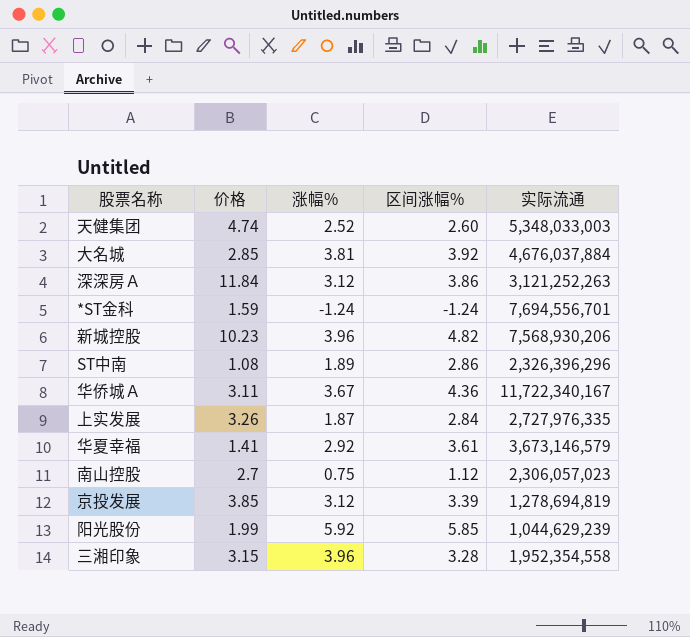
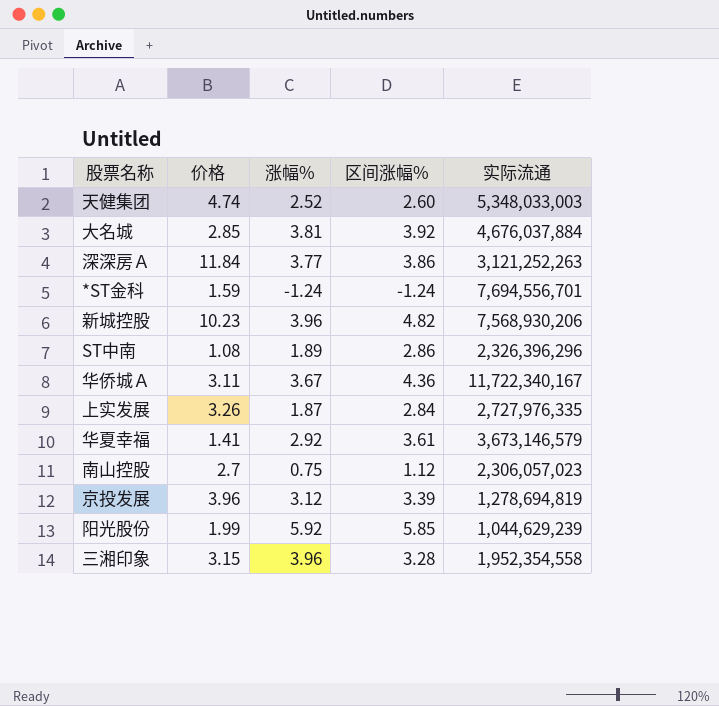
深深房Ａ | 涨幅%: 3.12 -> 3.77
京投发展 | 价格: 3.85 -> 3.96

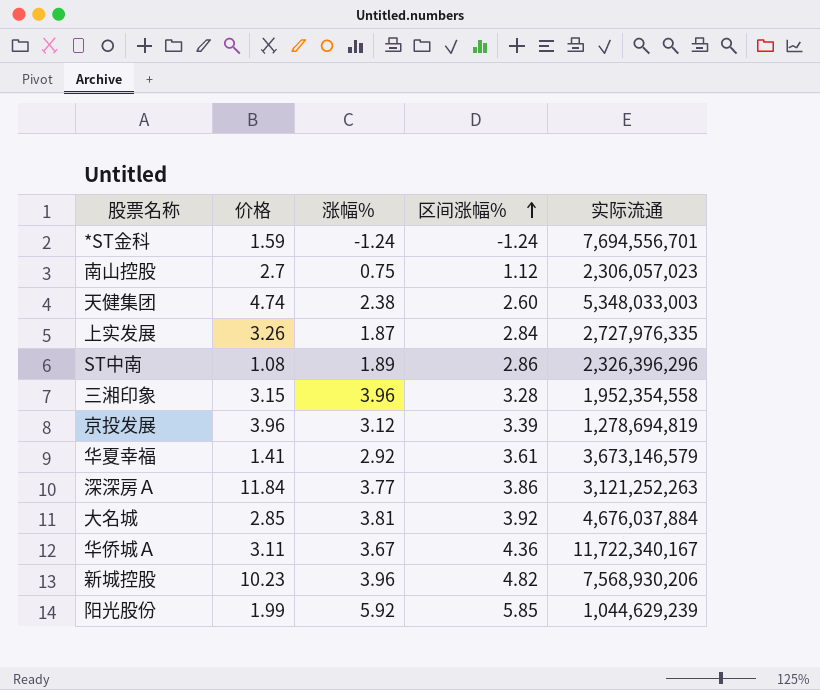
row order: none -> 区间涨幅% ascending
天健集团 | 涨幅%: 2.52 -> 2.38

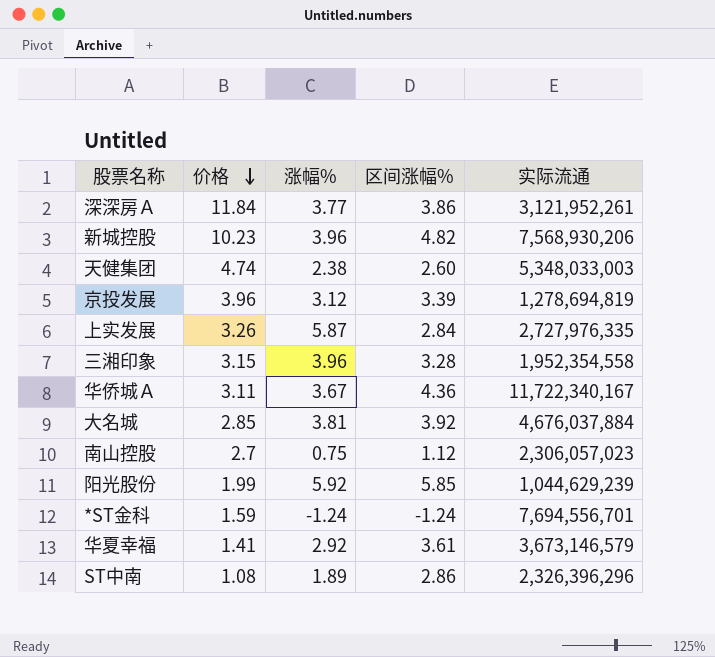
row order: 区间涨幅% ascending -> 价格 descending
深深房Ａ | 实际流通: 3,121,252,263 -> 3,121,952,261
上实发展 | 涨幅%: 1.87 -> 5.87

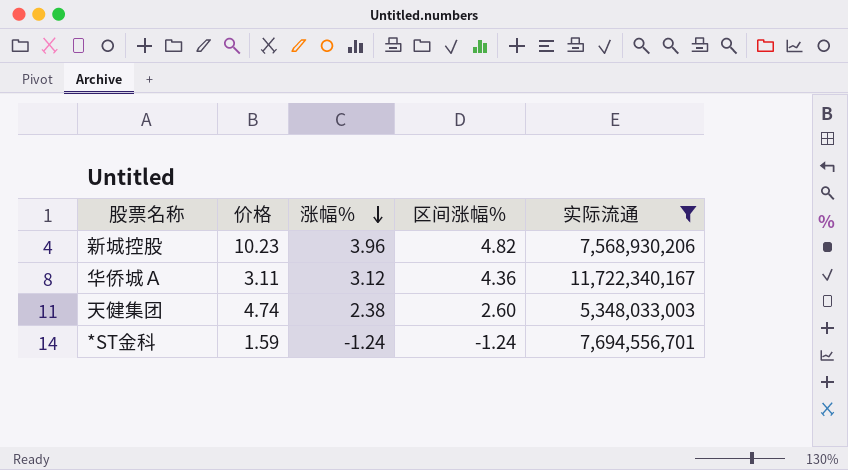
filter: none -> 实际流通 >= 5,348,033,003
row order: 价格 descending -> 涨幅% descending
华侨城Ａ | 涨幅%: 3.67 -> 3.12

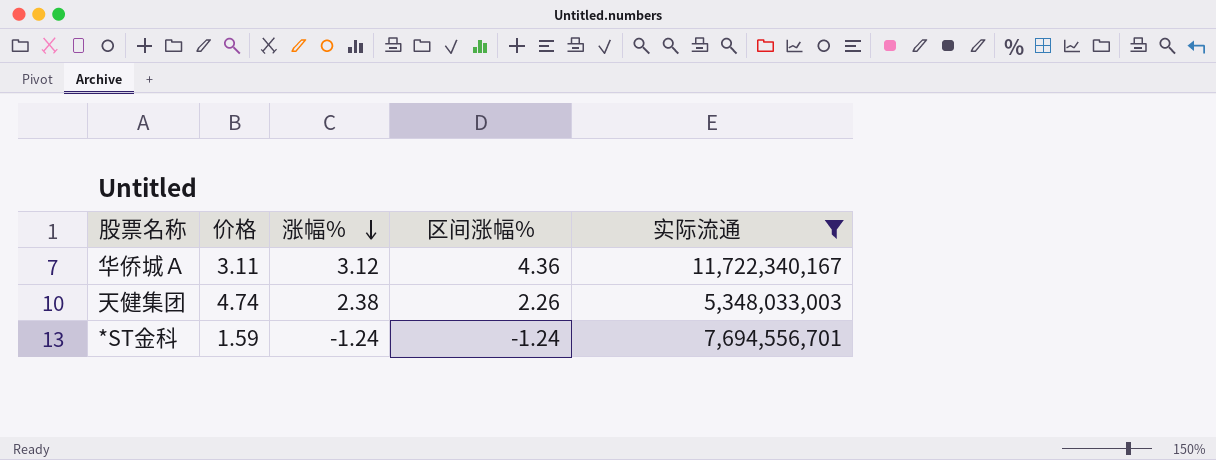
row 新城控股: 10.23 | 3.96 | 4.82 | 7,568,930,206 -> none
天健集团 | 区间涨幅%: 2.60 -> 2.26

